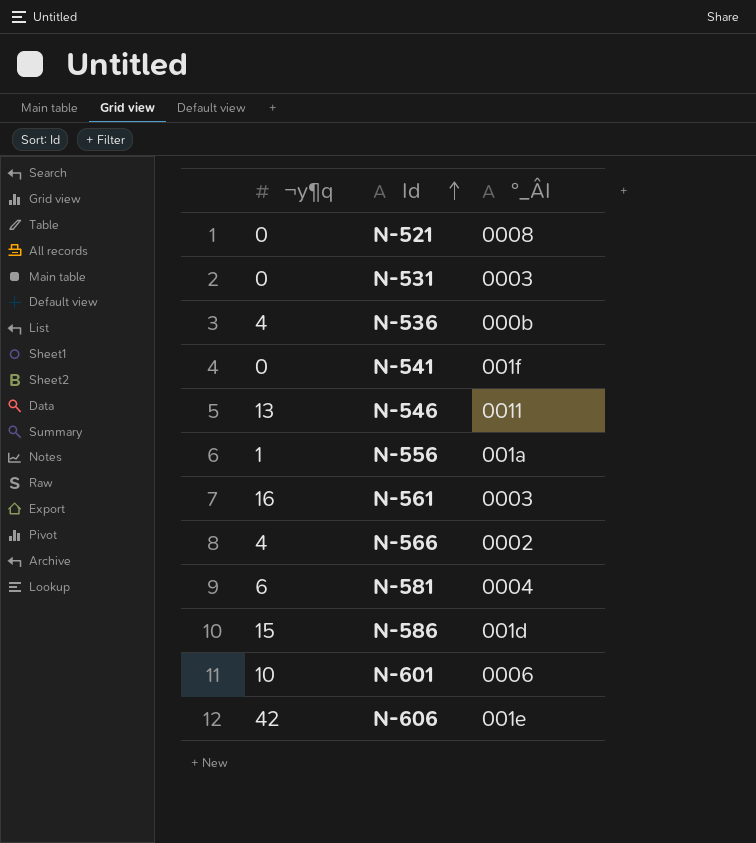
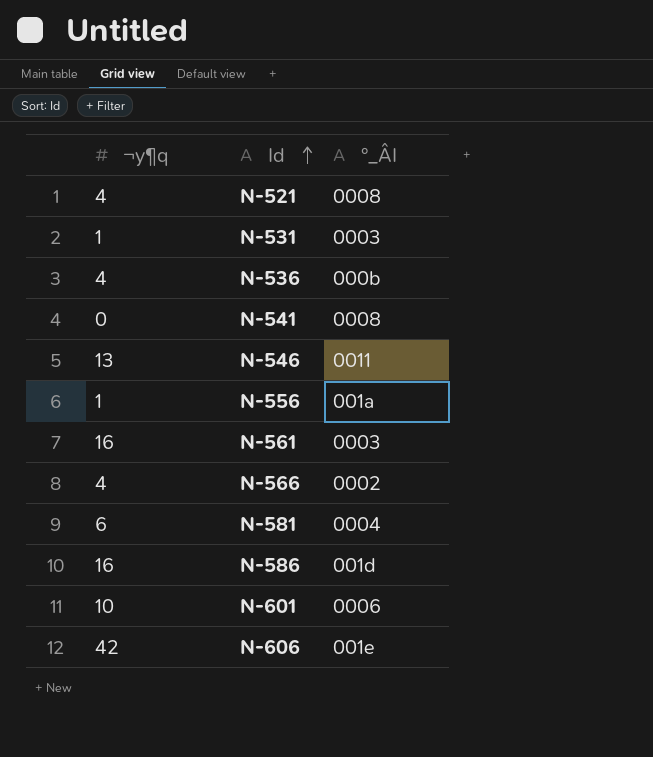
N-521 | ¬y¶q: 0 -> 4
N-531 | ¬y¶q: 0 -> 1
N-541 | °_ÂI: 001f -> 0008
N-586 | ¬y¶q: 15 -> 16

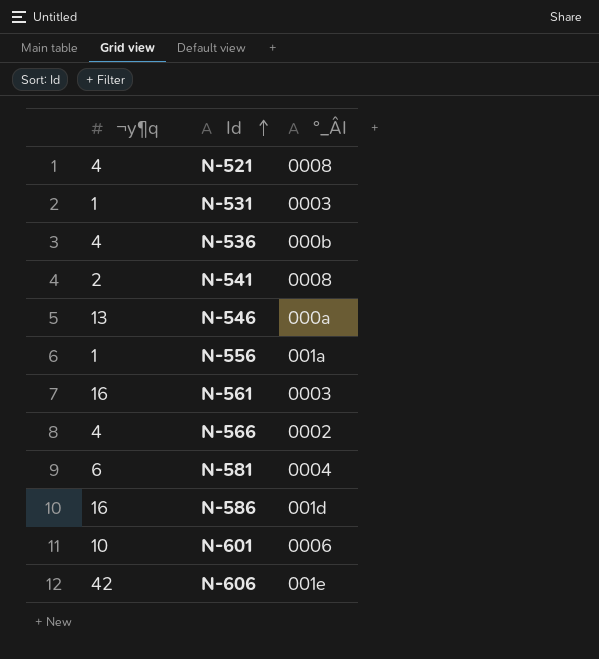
N-541 | ¬y¶q: 0 -> 2
N-546 | °_ÂI: 0011 -> 000a

